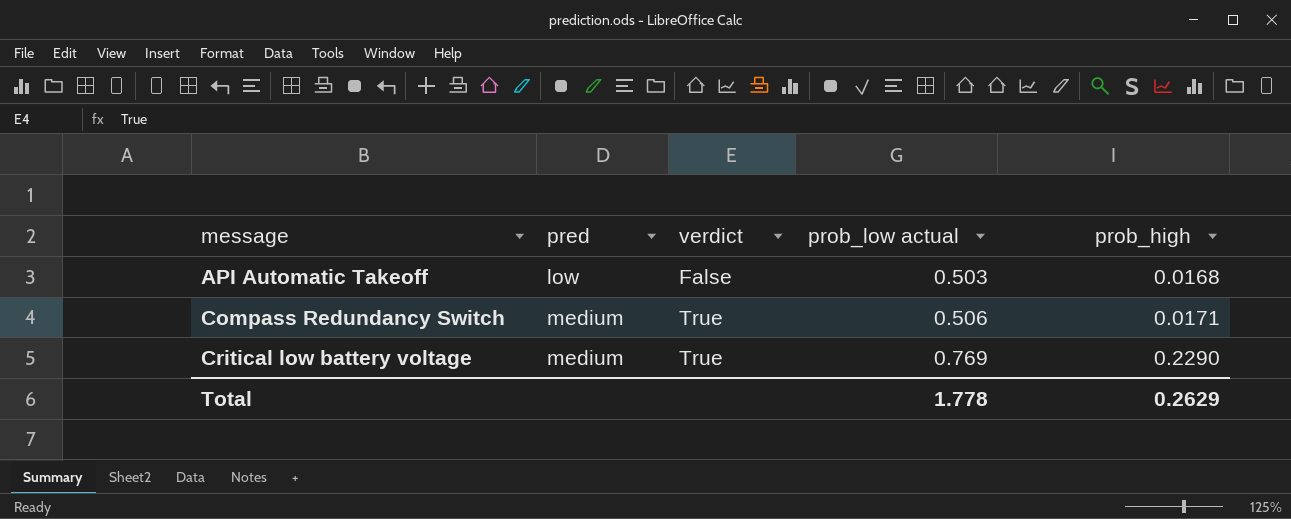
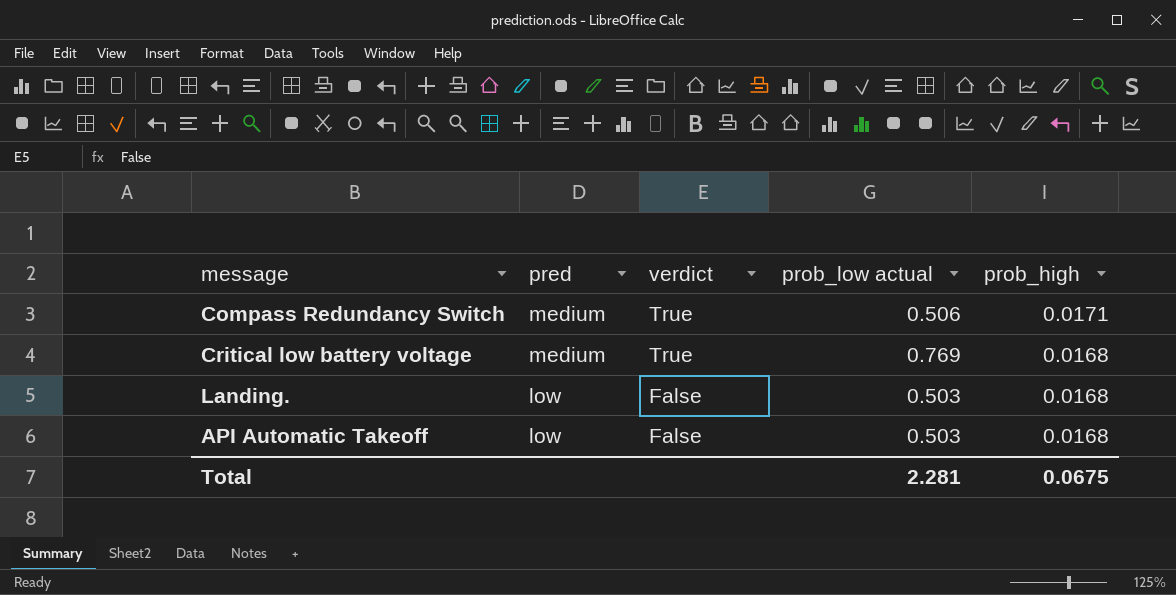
row order: message ascending -> pred descending
Critical low battery voltage | prob_high: 0.2290 -> 0.0168
row Landing.: none -> low | False | 0.503 | 0.0168
Total | prob_low actual: 1.778 -> 2.281
Total | prob_high: 0.2629 -> 0.0675

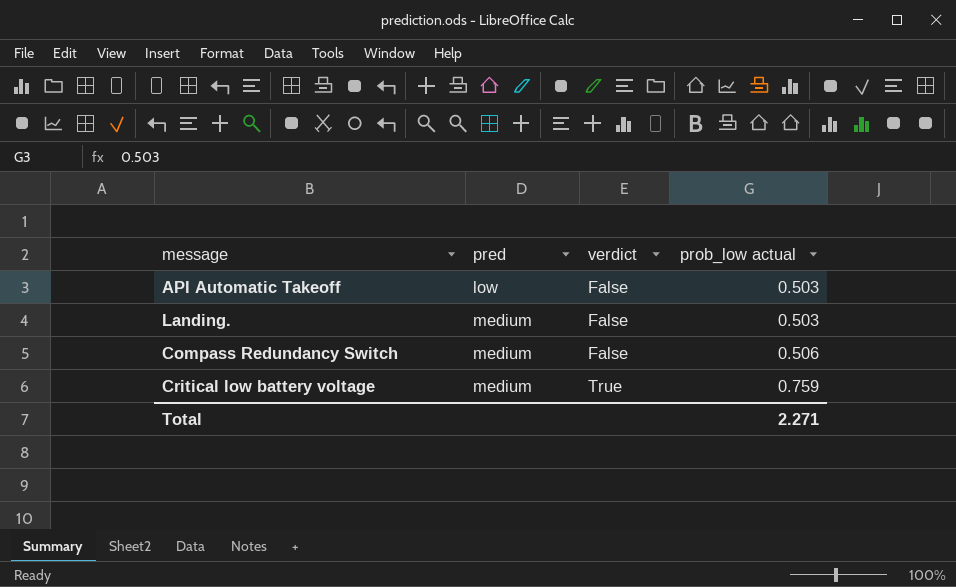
row order: pred descending -> pred ascending
column prob_high | position: 5 -> none
Landing. | pred: low -> medium
Compass Redundancy Switch | verdict: True -> False
Critical low battery voltage | prob_low actual: 0.769 -> 0.759
Total | prob_low actual: 2.281 -> 2.271

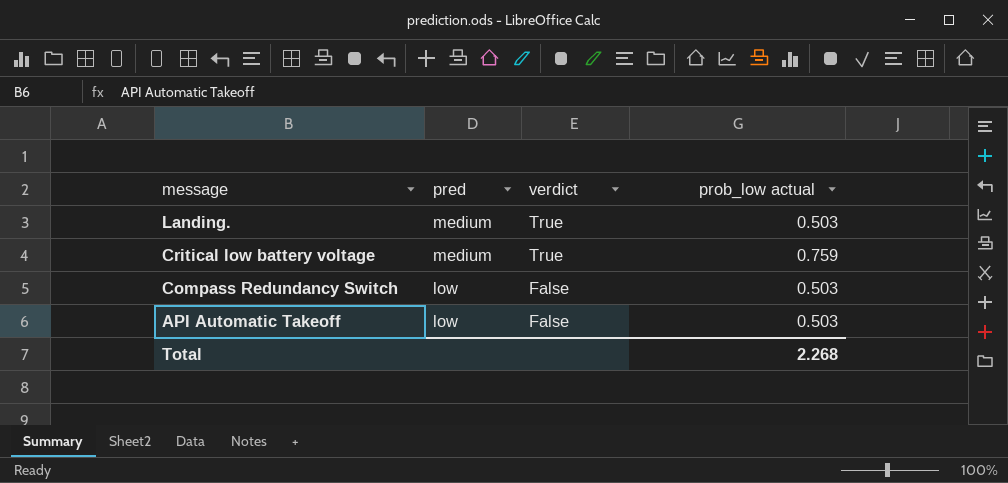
row order: pred ascending -> message descending
Landing. | verdict: False -> True
Compass Redundancy Switch | pred: medium -> low
Compass Redundancy Switch | prob_low actual: 0.506 -> 0.503
Total | prob_low actual: 2.271 -> 2.268

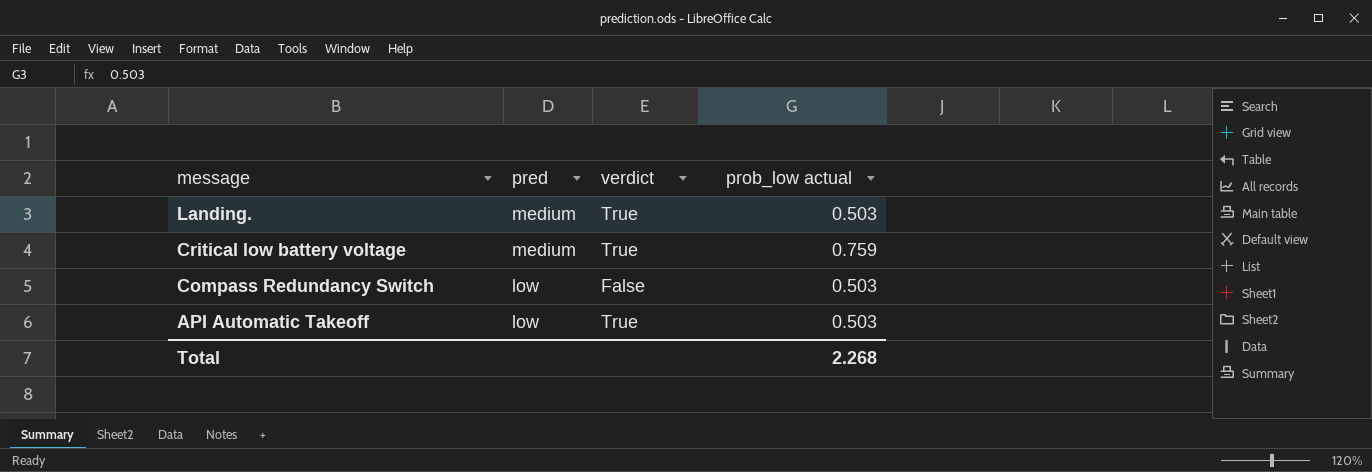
API Automatic Takeoff | verdict: False -> True

